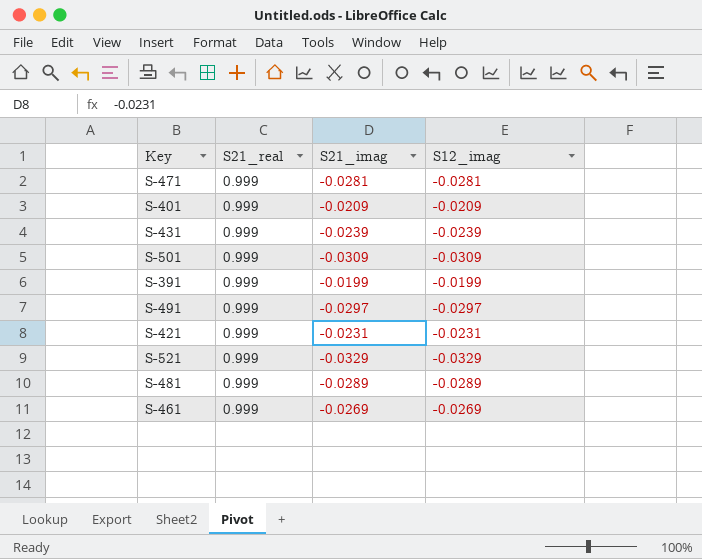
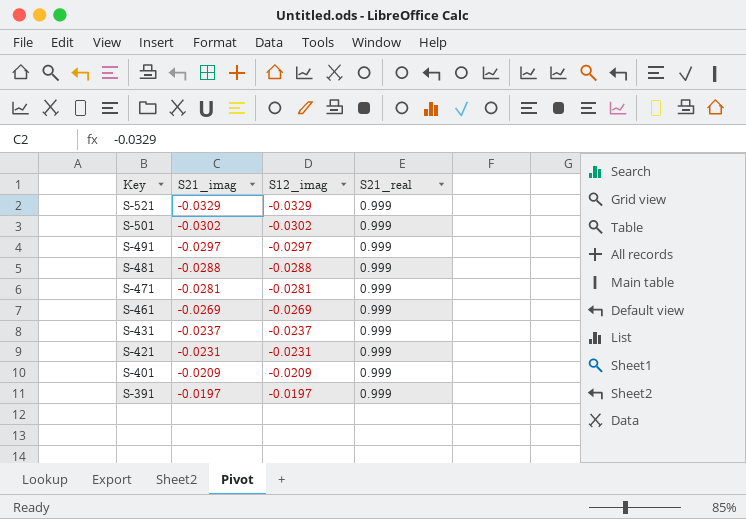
row order: none -> Key descending
column S21_real | position: 2 -> 4
S-501 | S21_imag: -0.0309 -> -0.0302
S-501 | S12_imag: -0.0309 -> -0.0302
S-481 | S21_imag: -0.0289 -> -0.0288
S-481 | S12_imag: -0.0289 -> -0.0288
S-431 | S21_imag: -0.0239 -> -0.0237
S-431 | S12_imag: -0.0239 -> -0.0237
S-391 | S21_imag: -0.0199 -> -0.0197
S-391 | S12_imag: -0.0199 -> -0.0197

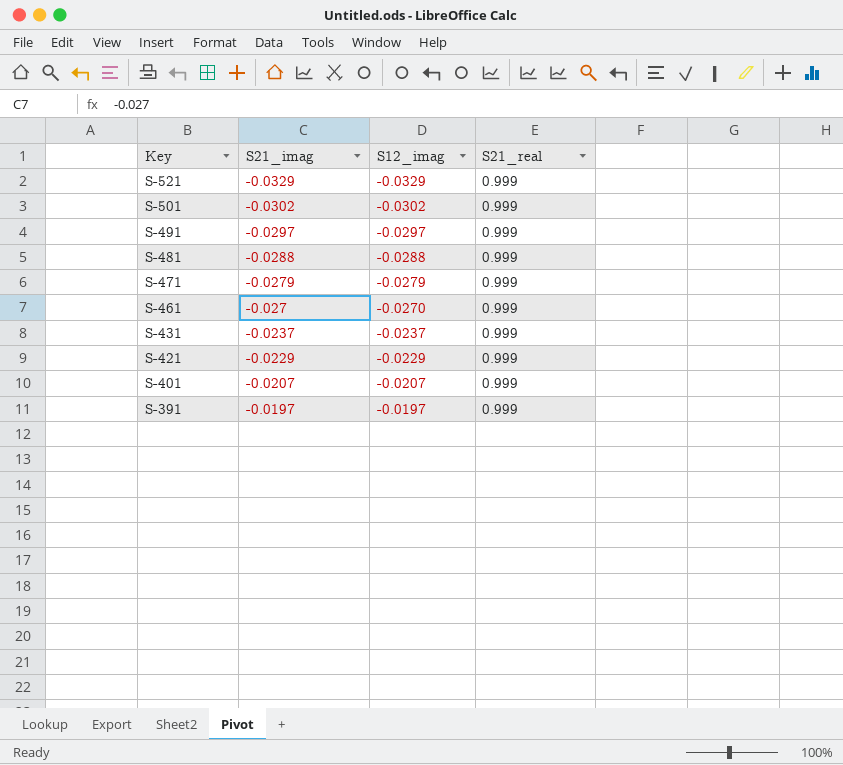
S-471 | S21_imag: -0.0281 -> -0.0279
S-471 | S12_imag: -0.0281 -> -0.0279
S-461 | S21_imag: -0.0269 -> -0.027
S-461 | S12_imag: -0.0269 -> -0.0270
S-421 | S21_imag: -0.0231 -> -0.0229
S-421 | S12_imag: -0.0231 -> -0.0229
S-401 | S21_imag: -0.0209 -> -0.0207
S-401 | S12_imag: -0.0209 -> -0.0207

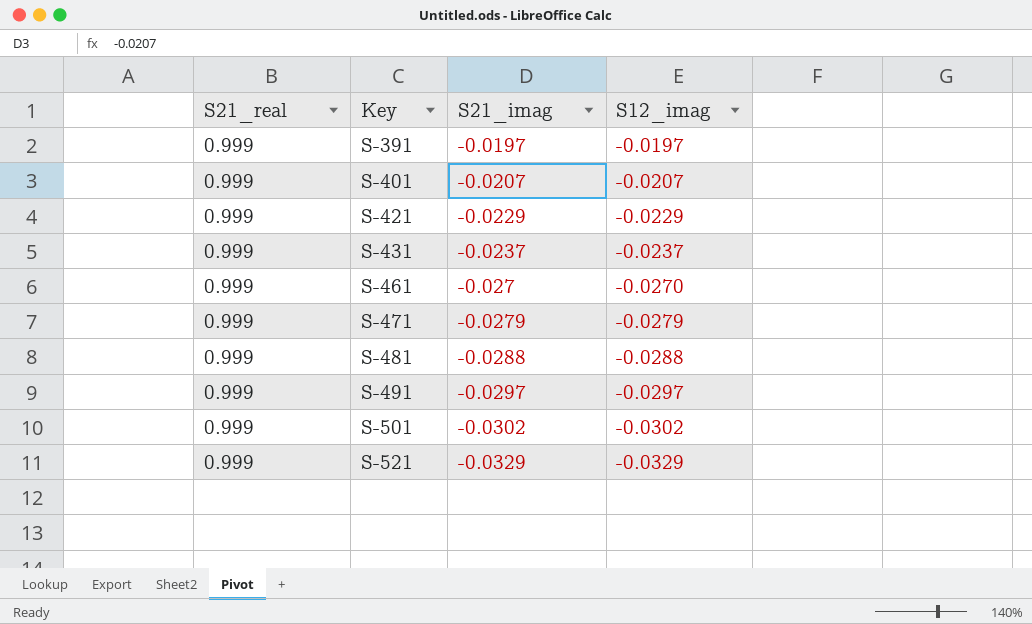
row order: Key descending -> Key ascending
column S21_real | position: 4 -> 1

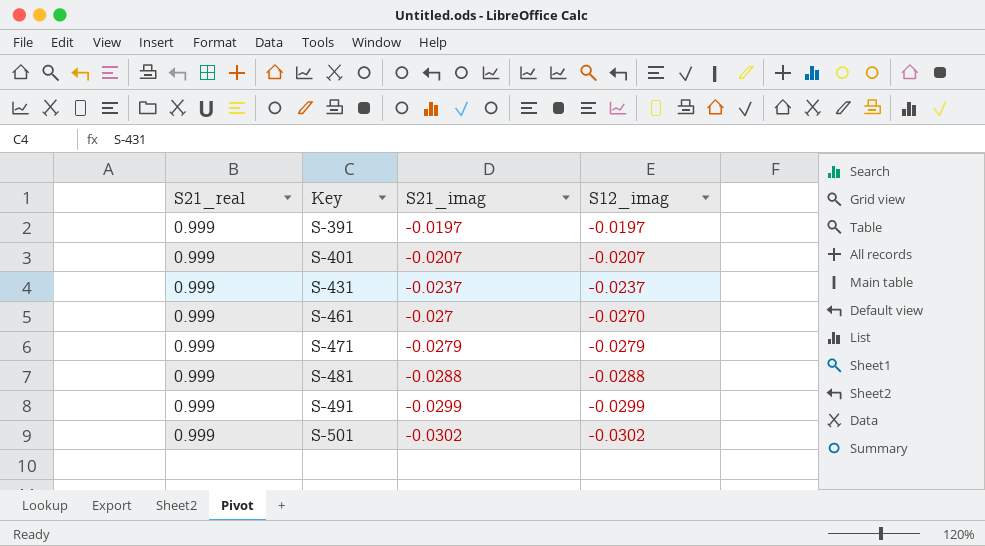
row S-421: 0.999 | -0.0229 | -0.0229 -> none
row S-521: 0.999 | -0.0329 | -0.0329 -> none
S-491 | S21_imag: -0.0297 -> -0.0299
S-491 | S12_imag: -0.0297 -> -0.0299

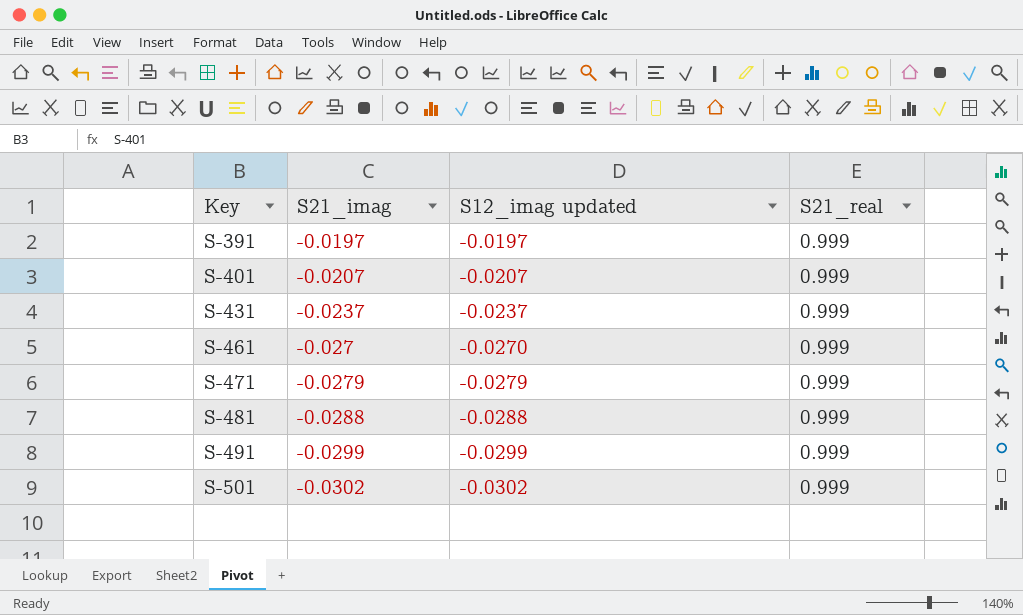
column name: S12_imag -> S12_imag updated
column S21_real | position: 1 -> 4

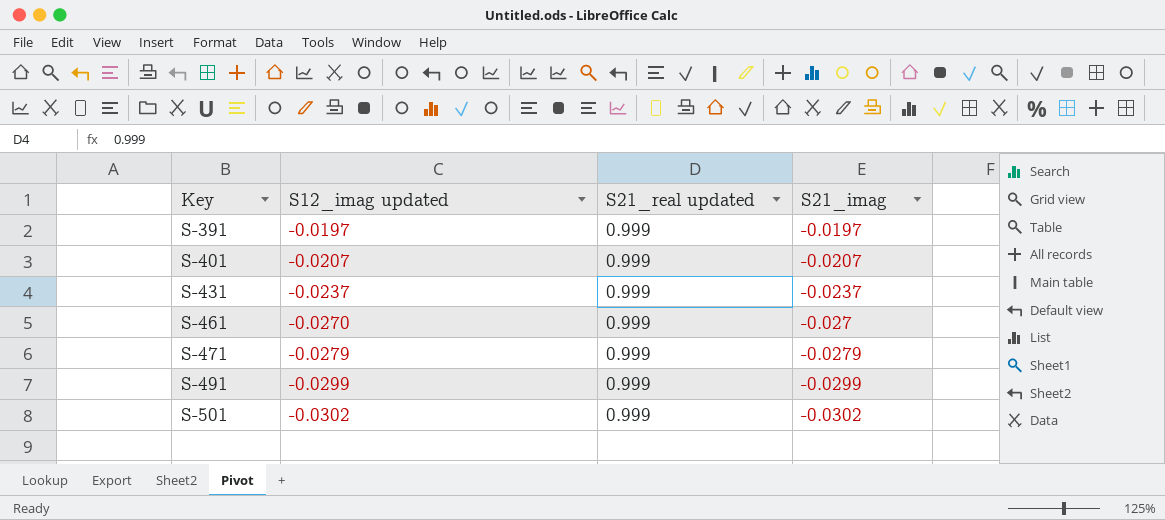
column name: S21_real -> S21_real updated
column S21_imag | position: 2 -> 4
row S-481: -0.0288 | -0.0288 | 0.999 -> none

